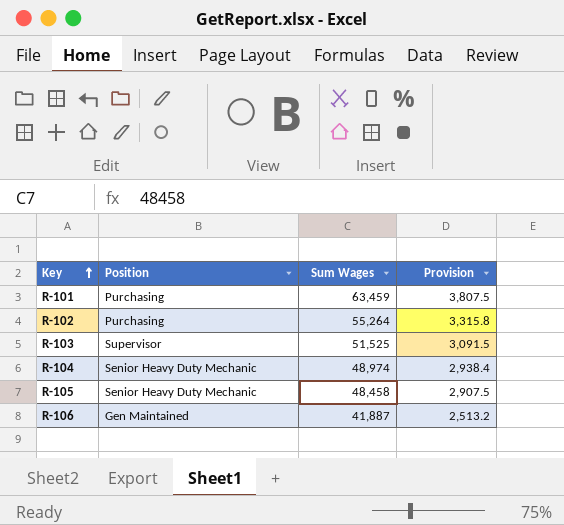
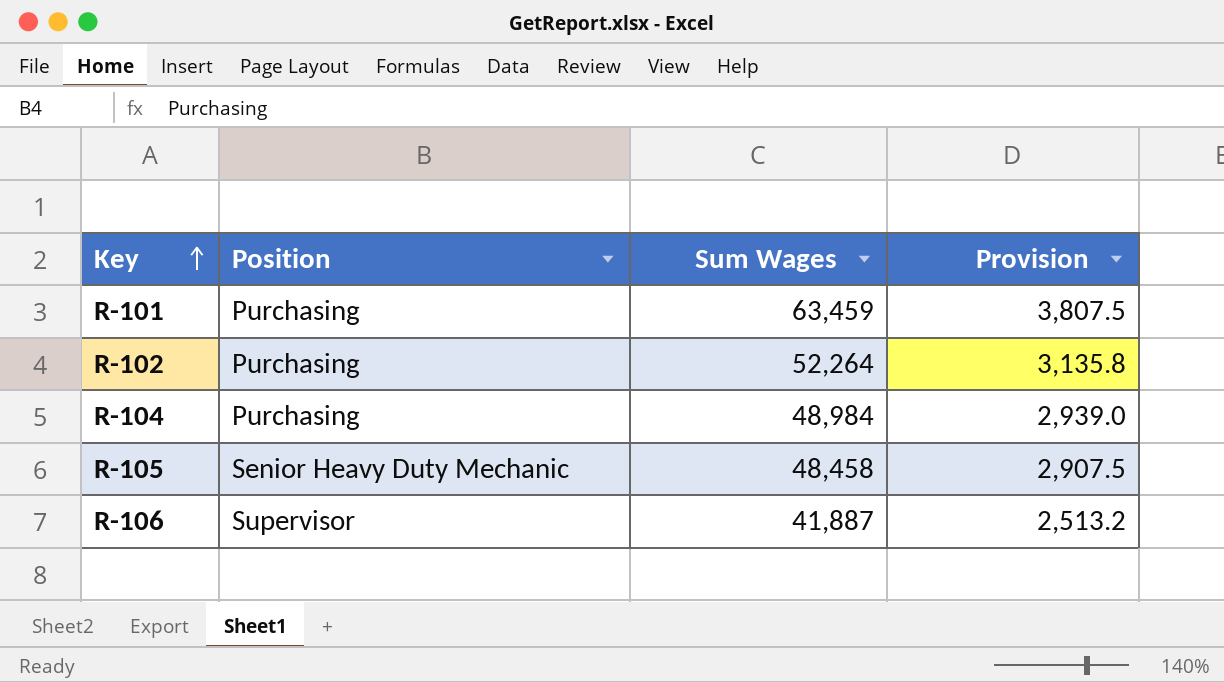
row R-103: Supervisor | 51,525 | 3,091.5 -> none
R-102 | Sum Wages: 55,264 -> 52,264
R-102 | Provision: 3,315.8 -> 3,135.8
R-104 | Position: Senior Heavy Duty Mechanic -> Purchasing
R-104 | Sum Wages: 48,974 -> 48,984
R-104 | Provision: 2,938.4 -> 2,939.0
R-106 | Position: Gen Maintained -> Supervisor

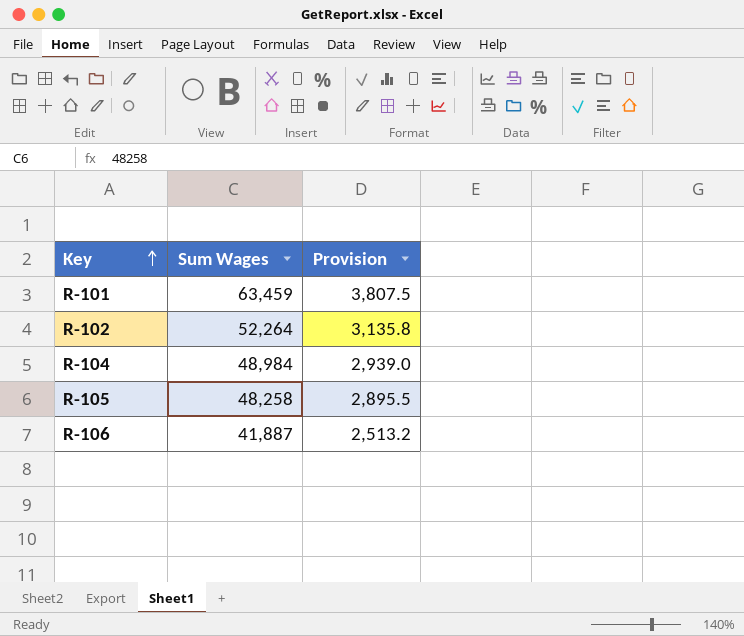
column Position | position: 2 -> none
R-105 | Sum Wages: 48,458 -> 48,258
R-105 | Provision: 2,907.5 -> 2,895.5

